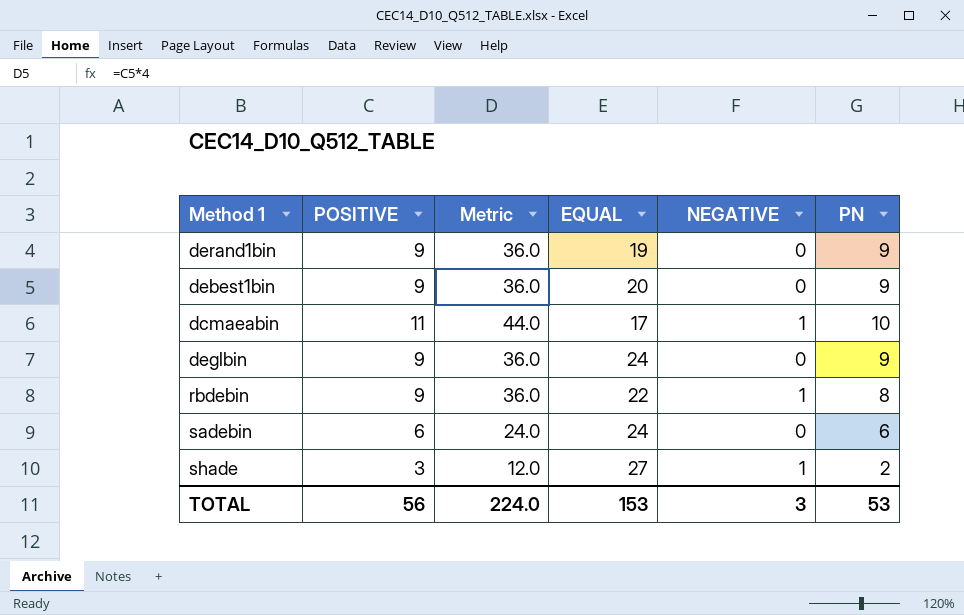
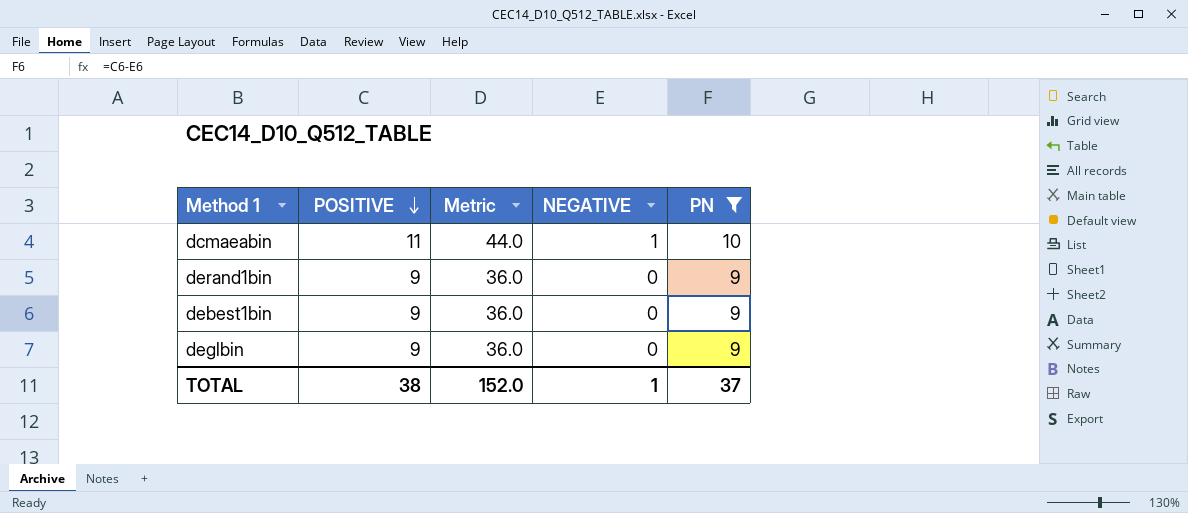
filter: none -> PN >= 9
row order: none -> POSITIVE descending
column EQUAL | position: 4 -> none
TOTAL | POSITIVE: 56 -> 38
TOTAL | Metric: 224.0 -> 152.0
TOTAL | NEGATIVE: 3 -> 1
TOTAL | PN: 53 -> 37

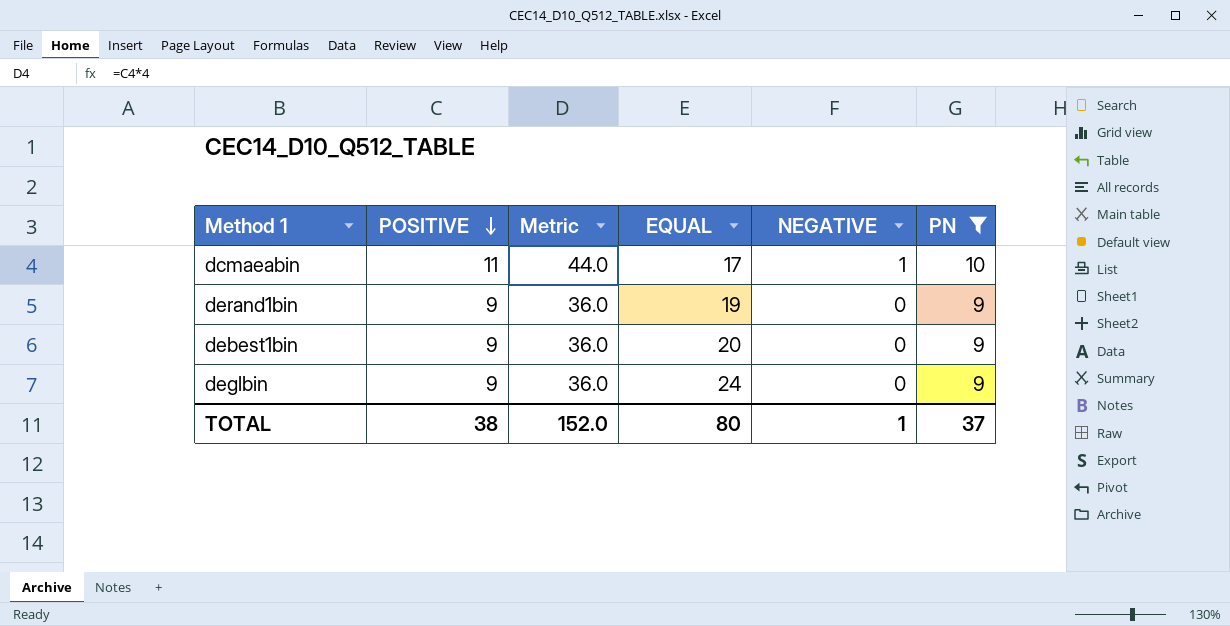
column EQUAL | position: none -> 4

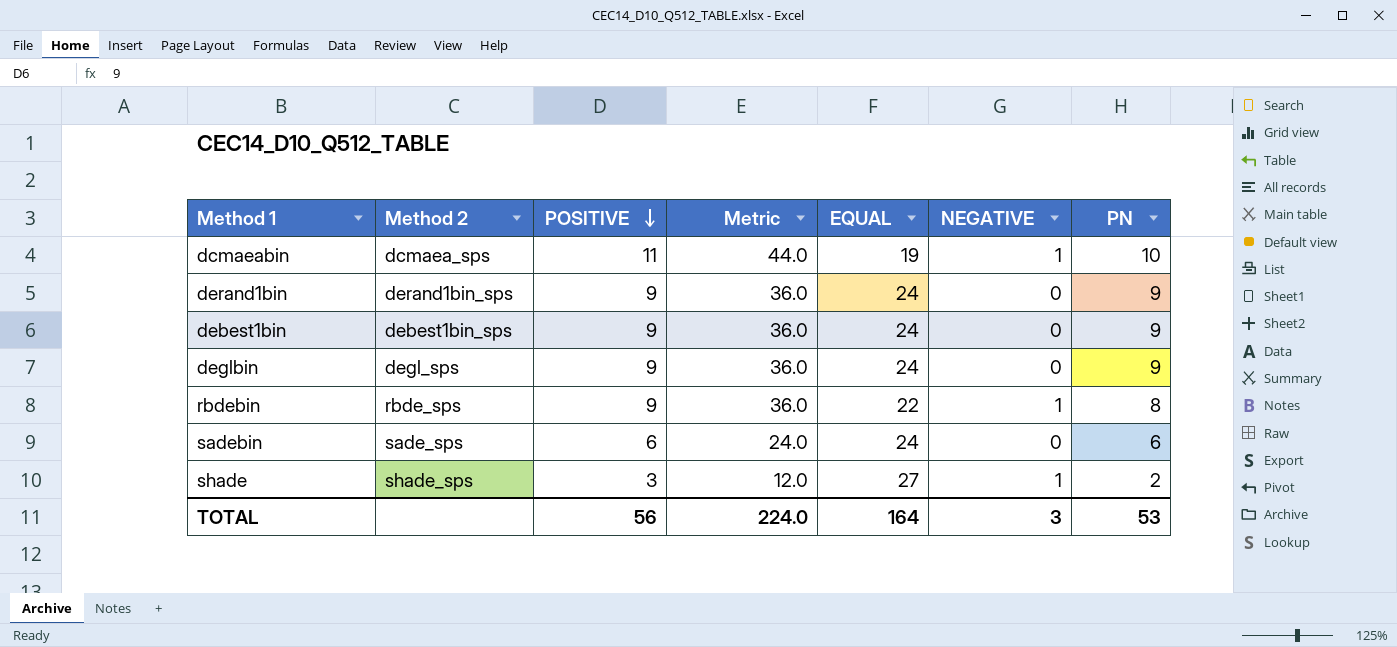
filter: PN >= 9 -> none
column Method 2 | position: none -> 2
dcmaeabin | EQUAL: 17 -> 19
derand1bin | EQUAL: 19 -> 24
debest1bin | EQUAL: 20 -> 24
TOTAL | POSITIVE: 38 -> 56
TOTAL | Metric: 152.0 -> 224.0
TOTAL | EQUAL: 80 -> 164
TOTAL | NEGATIVE: 1 -> 3
TOTAL | PN: 37 -> 53

